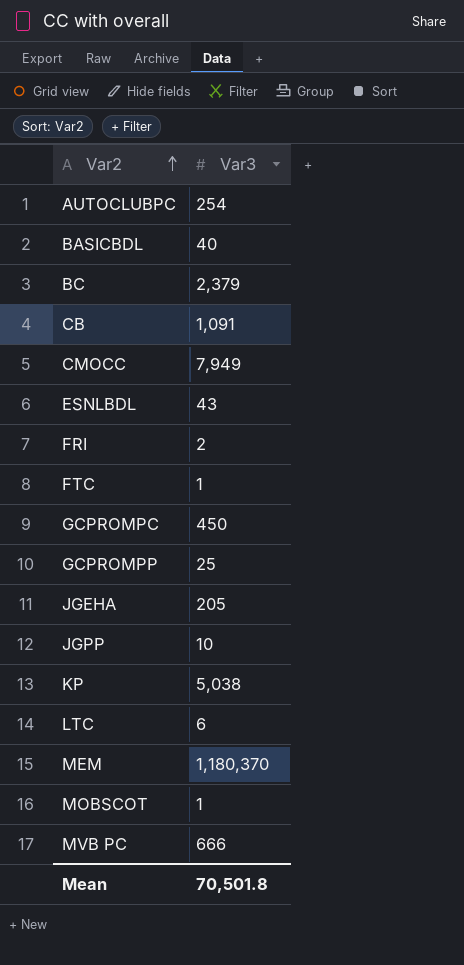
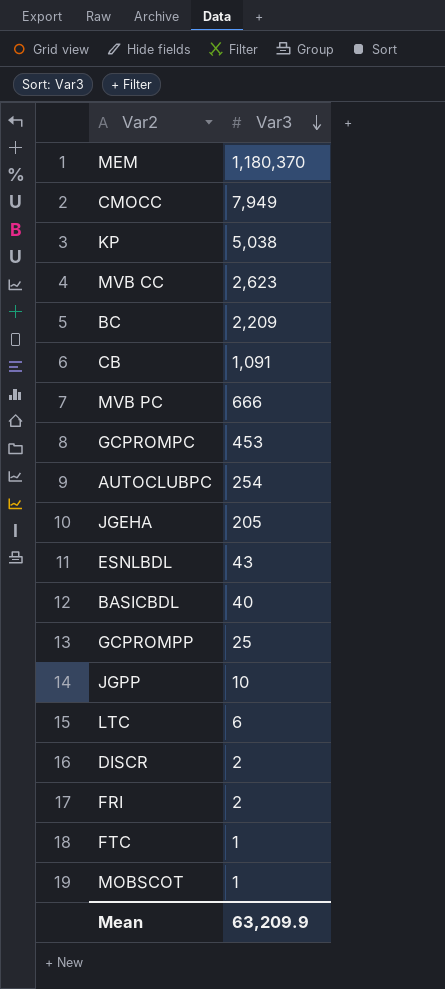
row order: Var2 ascending -> Var3 descending
row MVB CC: none -> 2,623
BC | Var3: 2,379 -> 2,209
GCPROMPC | Var3: 450 -> 453
row DISCR: none -> 2
Mean | Var3: 70,501.8 -> 63,209.9

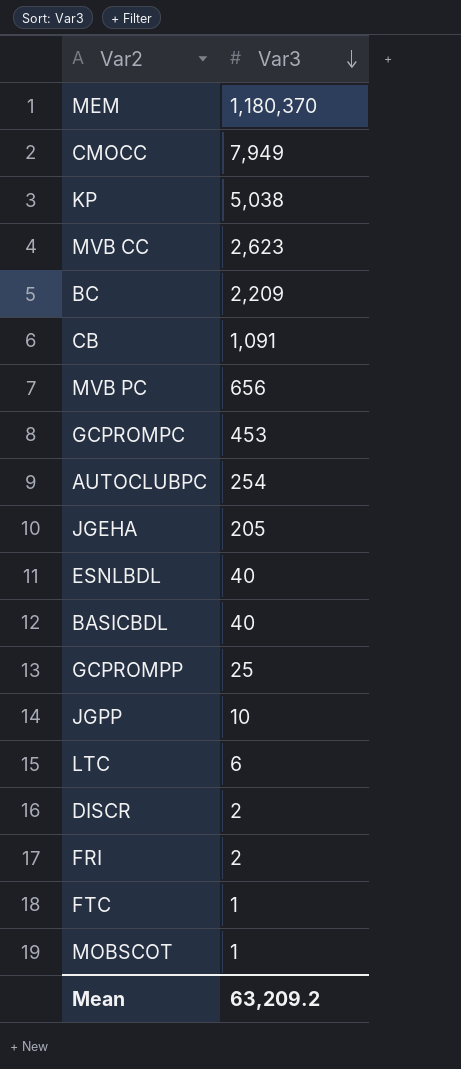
MVB PC | Var3: 666 -> 656
ESNLBDL | Var3: 43 -> 40
Mean | Var3: 63,209.9 -> 63,209.2

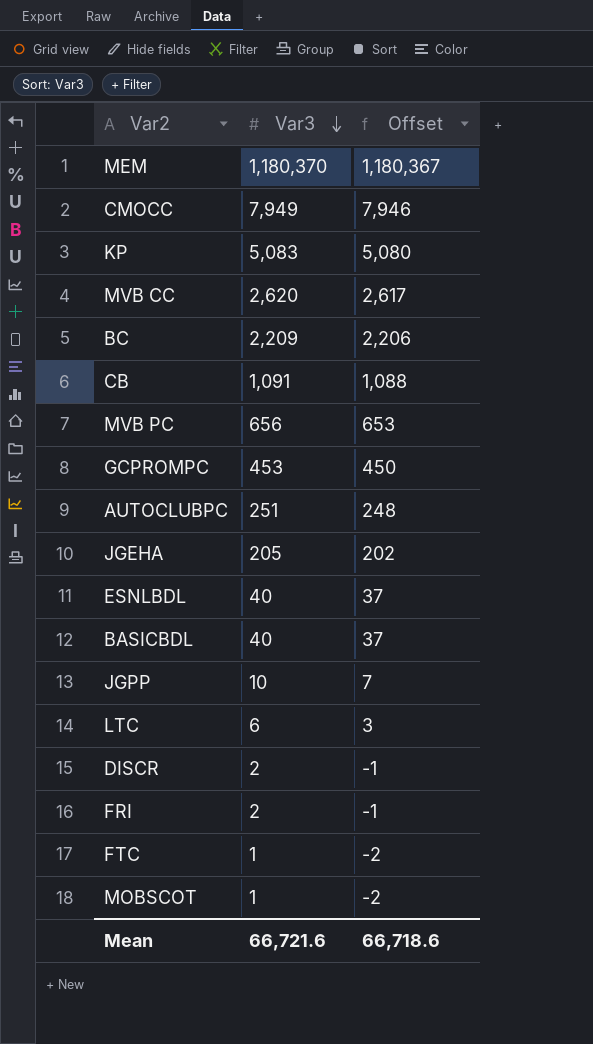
column Offset | formula: none -> [Var3] - 3
row GCPROMPP: 25 -> none
KP | Var3: 5,038 -> 5,083
MVB CC | Var3: 2,623 -> 2,620
AUTOCLUBPC | Var3: 254 -> 251
Mean | Var3: 63,209.2 -> 66,721.6

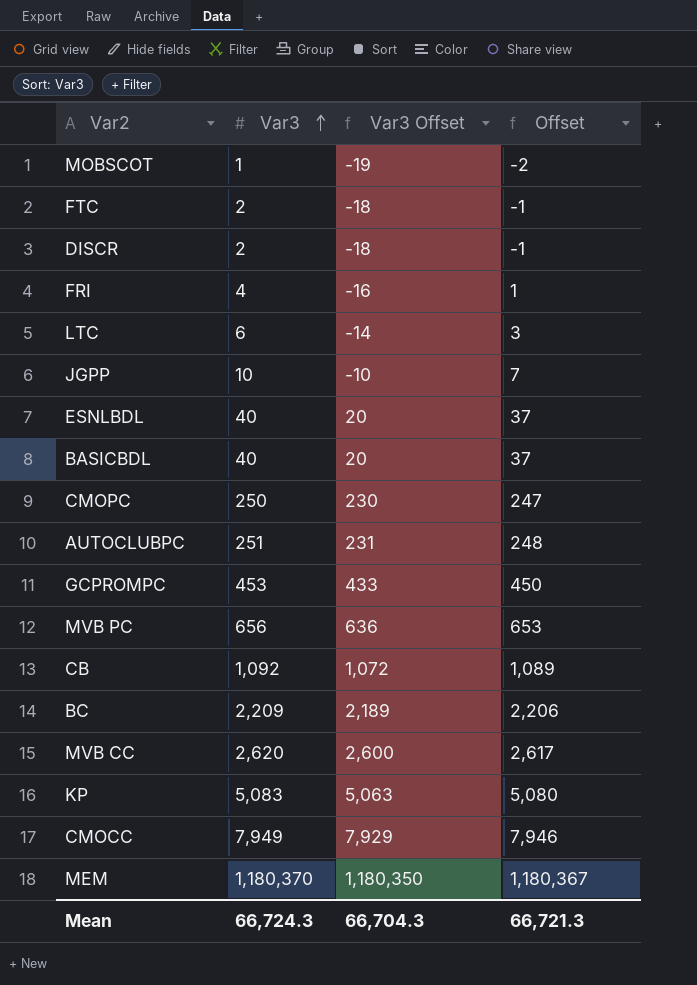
row order: Var3 descending -> Var3 ascending
column Var3 Offset | formula: none -> [Var3] - 20
row JGEHA: 205 | 202 -> none
FTC | Var3: 1 -> 2
FTC | Offset: -2 -> -1
FRI | Var3: 2 -> 4
FRI | Offset: -1 -> 1
row CMOPC: none -> 250 | 230 | 247
CB | Var3: 1,091 -> 1,092
CB | Offset: 1,088 -> 1,089
Mean | Var3: 66,721.6 -> 66,724.3
Mean | Offset: 66,718.6 -> 66,721.3

